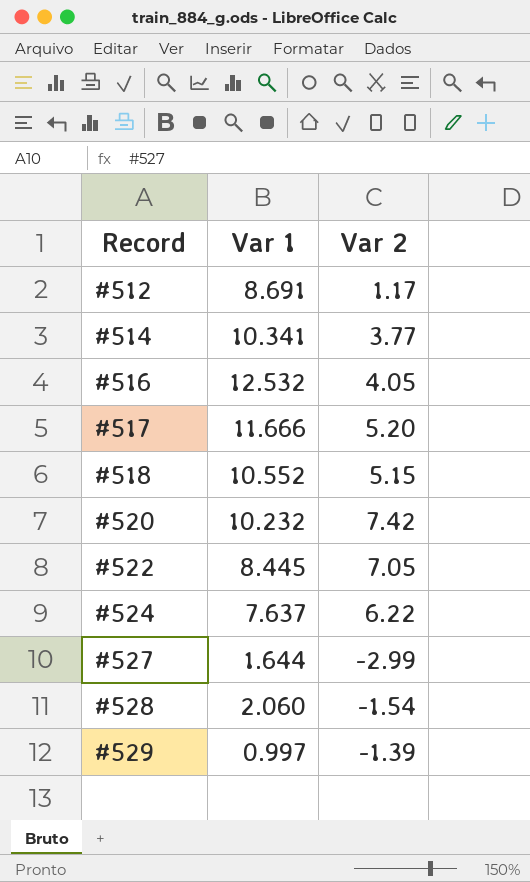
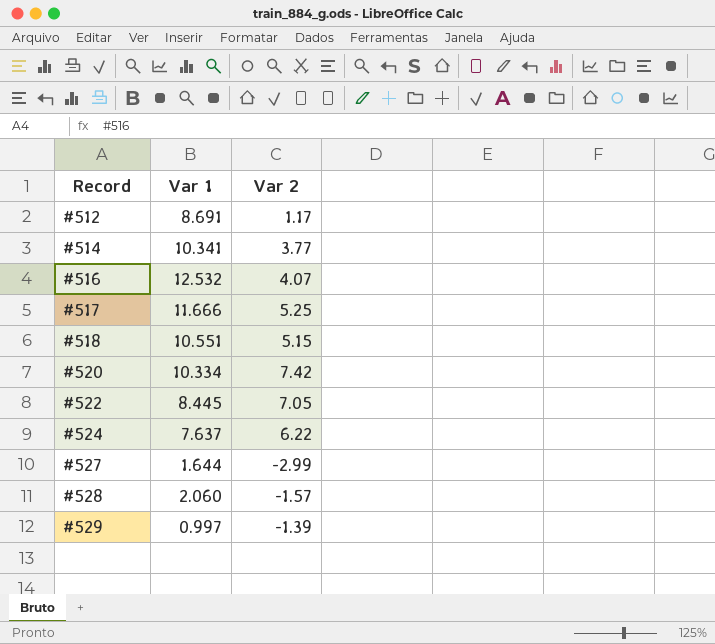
#516 | Var 2: 4.05 -> 4.07
#517 | Var 2: 5.20 -> 5.25
#518 | Var 1: 10.552 -> 10.551
#520 | Var 1: 10.232 -> 10.334
#528 | Var 2: -1.54 -> -1.57

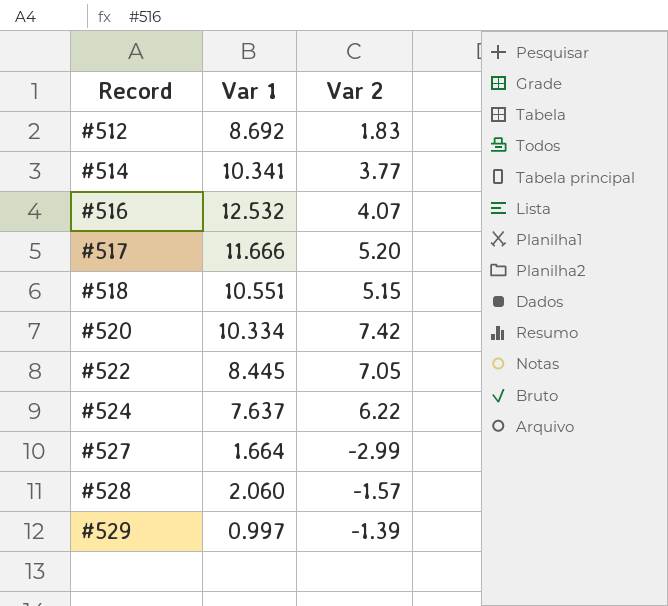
#512 | Var 1: 8.691 -> 8.692
#512 | Var 2: 1.17 -> 1.83
#517 | Var 2: 5.25 -> 5.20
#527 | Var 1: 1.644 -> 1.664

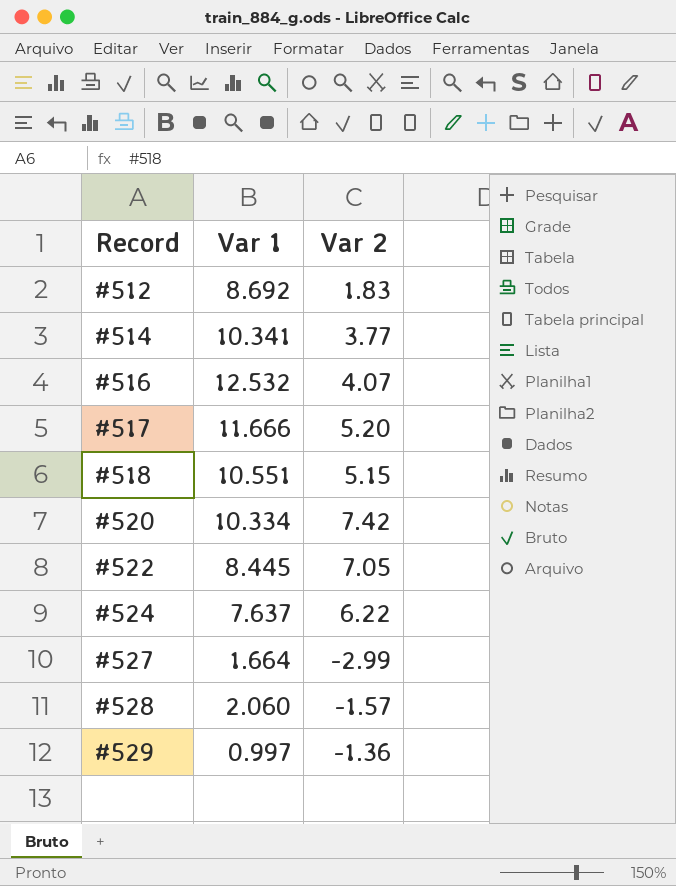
#529 | Var 2: -1.39 -> -1.36

